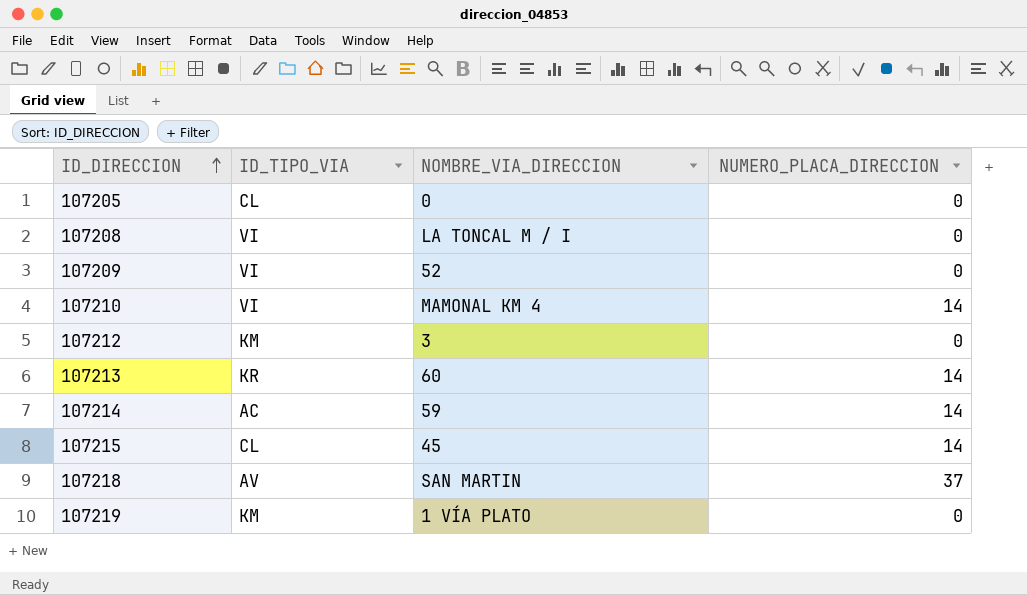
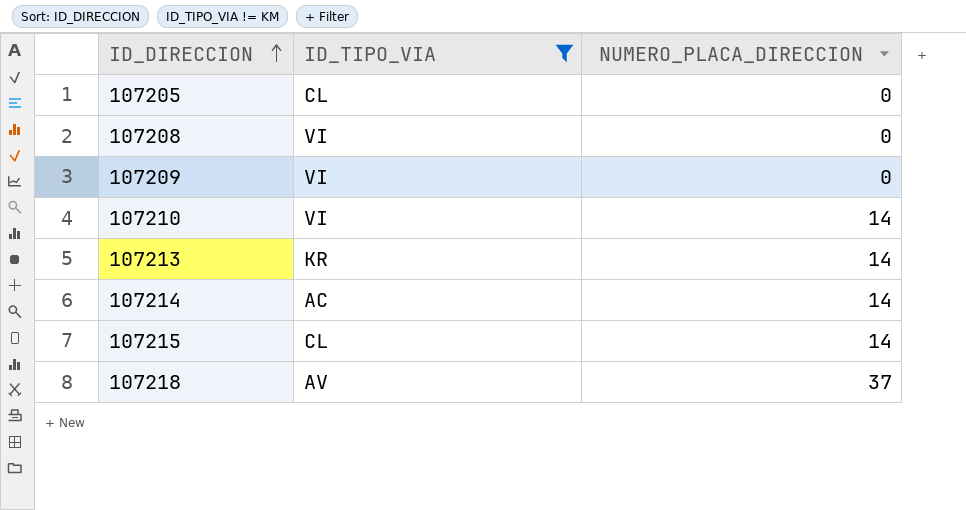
filter: none -> ID_TIPO_VIA != KM
column NOMBRE_VIA_DIRECCION | position: 3 -> none

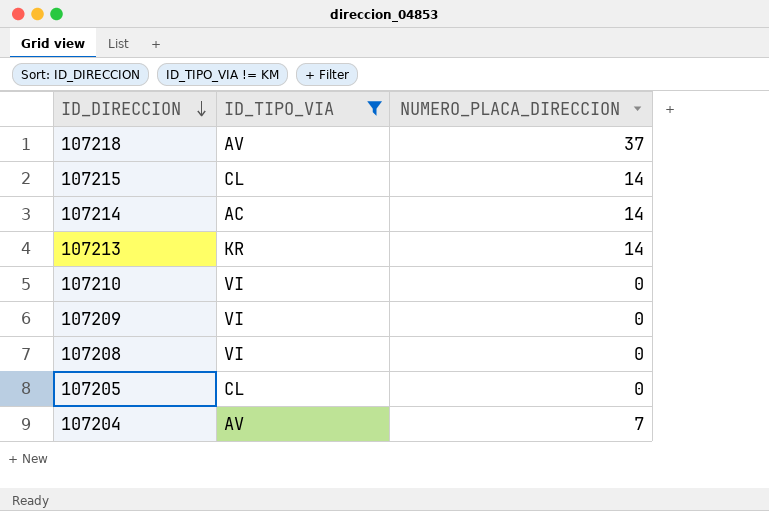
row order: ID_DIRECCION ascending -> ID_DIRECCION descending
107210 | NUMERO_PLACA_DIRECCION: 14 -> 0
row 107204: none -> AV | 7

